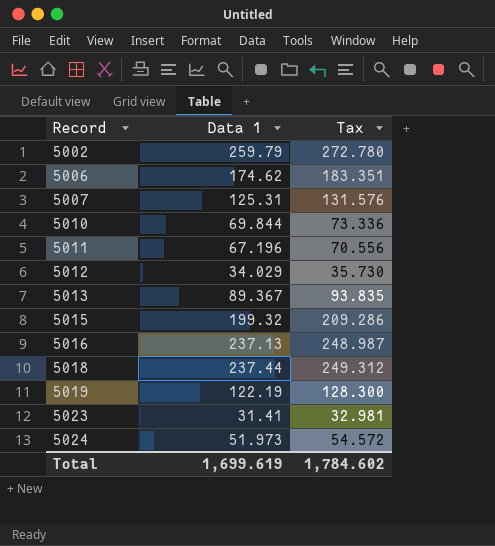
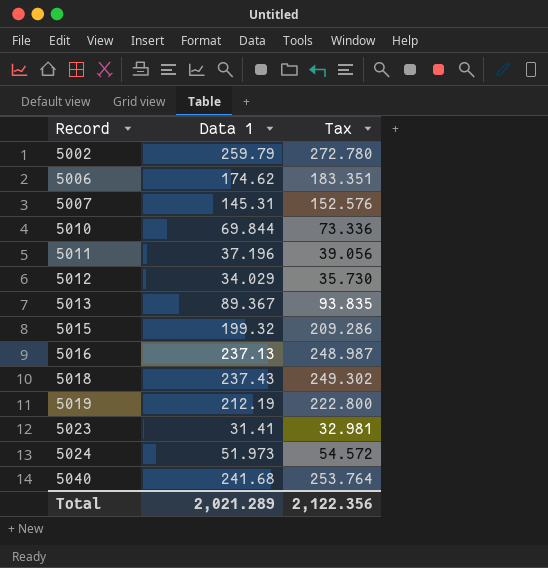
5007 | Data 1: 125.31 -> 145.31
5007 | Tax: 131.576 -> 152.576
5011 | Data 1: 67.196 -> 37.196
5011 | Tax: 70.556 -> 39.056
5018 | Data 1: 237.44 -> 237.43
5018 | Tax: 249.312 -> 249.302
5019 | Data 1: 122.19 -> 212.19
5019 | Tax: 128.300 -> 222.800
row 5040: none -> 241.68 | 253.764
Total | Data 1: 1,699.619 -> 2,021.289
Total | Tax: 1,784.602 -> 2,122.356

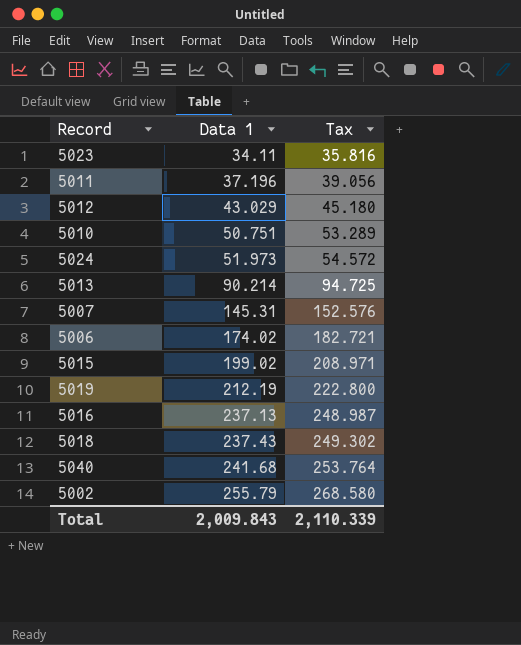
row order: Record ascending -> Data 1 ascending
5023 | Data 1: 31.41 -> 34.11
5023 | Tax: 32.981 -> 35.816
5012 | Data 1: 34.029 -> 43.029
5012 | Tax: 35.730 -> 45.180
5010 | Data 1: 69.844 -> 50.751
5010 | Tax: 73.336 -> 53.289
5013 | Data 1: 89.367 -> 90.214
5013 | Tax: 93.835 -> 94.725
5006 | Data 1: 174.62 -> 174.02
5006 | Tax: 183.351 -> 182.721
5015 | Data 1: 199.32 -> 199.02
5015 | Tax: 209.286 -> 208.971
5002 | Data 1: 259.79 -> 255.79
5002 | Tax: 272.780 -> 268.580
Total | Data 1: 2,021.289 -> 2,009.843
Total | Tax: 2,122.356 -> 2,110.339

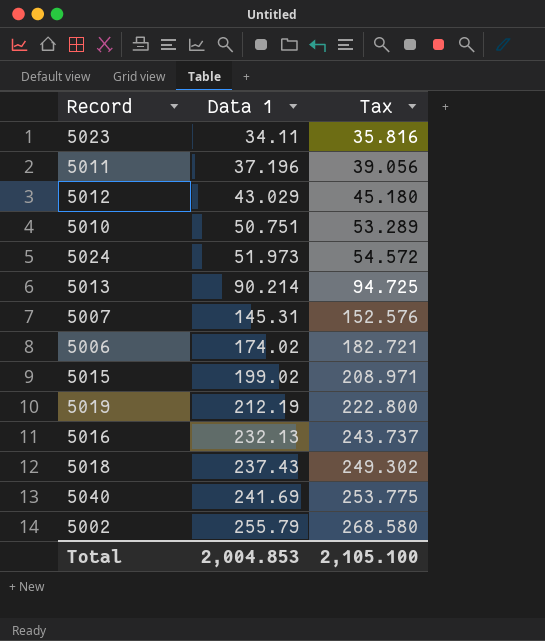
5016 | Data 1: 237.13 -> 232.13
5016 | Tax: 248.987 -> 243.737
5040 | Data 1: 241.68 -> 241.69
5040 | Tax: 253.764 -> 253.775
Total | Data 1: 2,009.843 -> 2,004.853
Total | Tax: 2,110.339 -> 2,105.100

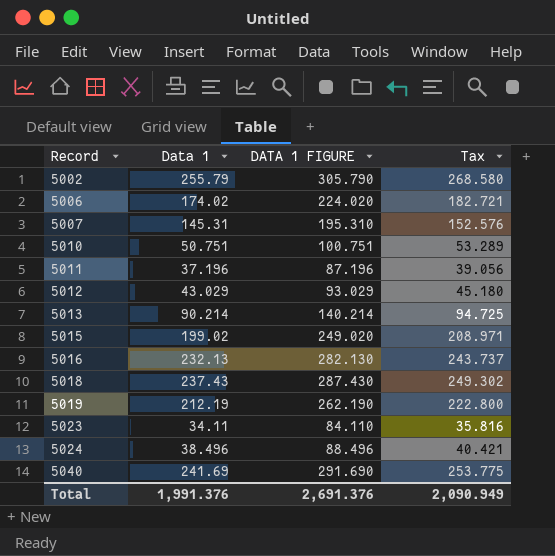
row order: Data 1 ascending -> Record ascending
column DATA 1 FIGURE | formula: none -> [Data 1] + 50
5024 | Data 1: 51.973 -> 38.496
5024 | Tax: 54.572 -> 40.421
Total | Data 1: 2,004.853 -> 1,991.376
Total | Tax: 2,105.100 -> 2,090.949

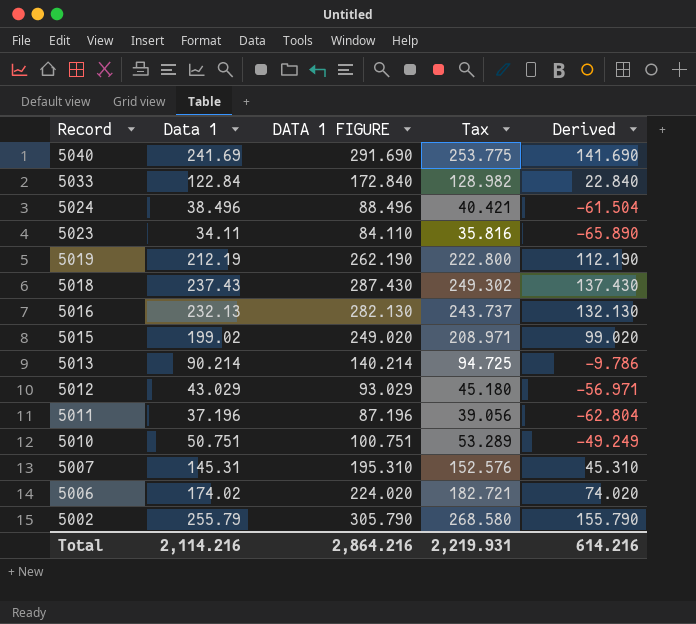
row order: Record ascending -> Record descending
column Derived | formula: none -> [Data 1] - 100
row 5033: none -> 122.84 | 172.840 | 128.982 | 22.840
Total | Data 1: 1,991.376 -> 2,114.216
Total | DATA 1 FIGURE: 2,691.376 -> 2,864.216
Total | Tax: 2,090.949 -> 2,219.931

